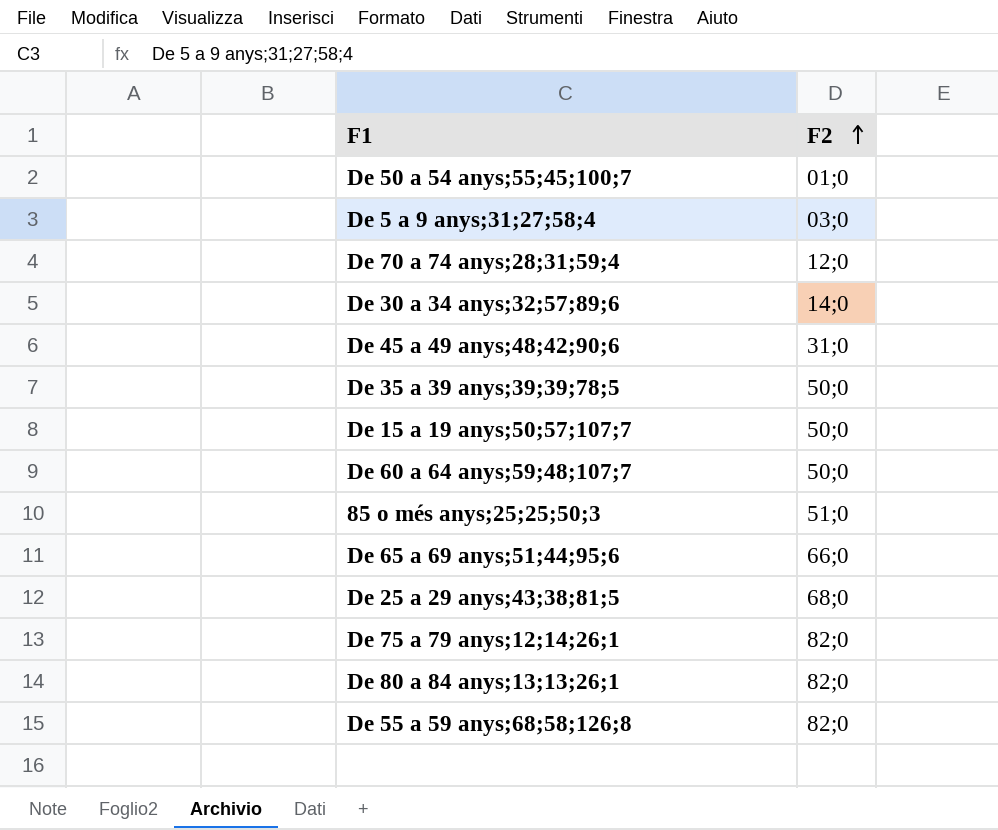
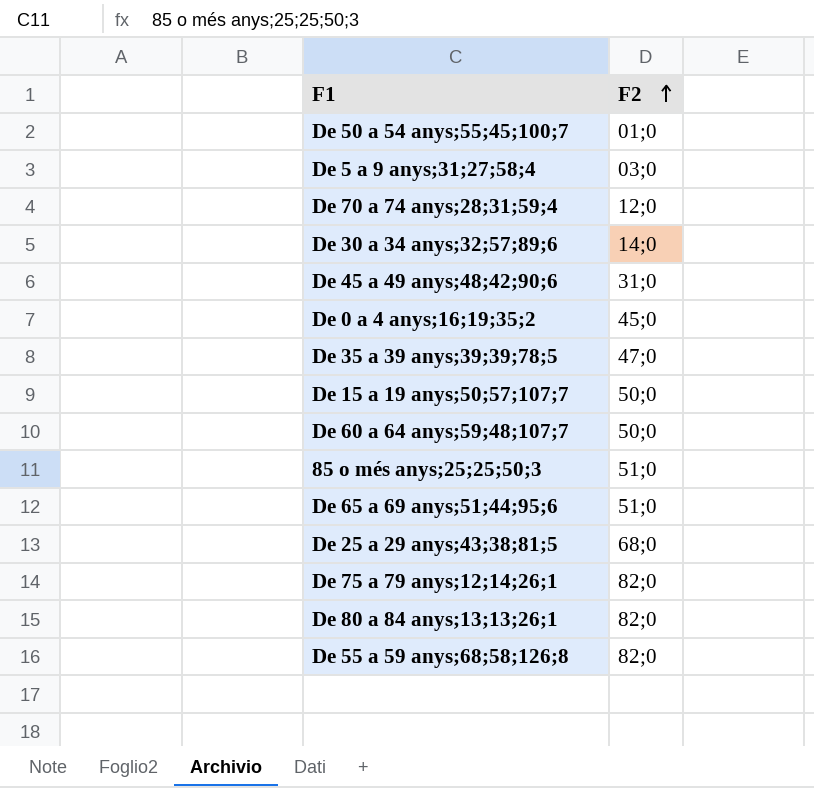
row De 0 a 4 anys;16;19;35;2: none -> 45;0
De 35 a 39 anys;39;39;78;5 | F2: 50;0 -> 47;0
De 65 a 69 anys;51;44;95;6 | F2: 66;0 -> 51;0

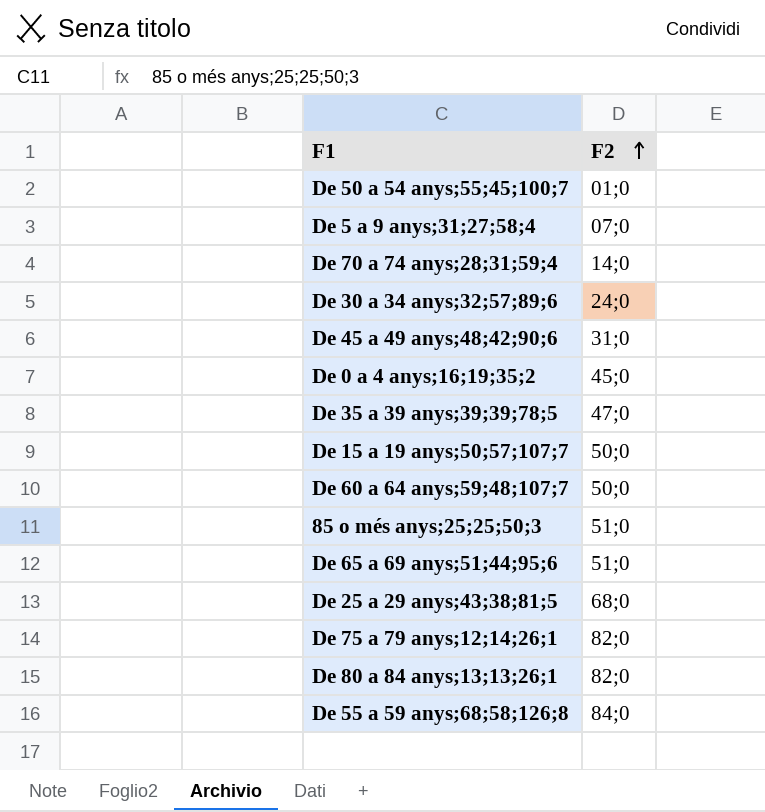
De 5 a 9 anys;31;27;58;4 | F2: 03;0 -> 07;0
De 70 a 74 anys;28;31;59;4 | F2: 12;0 -> 14;0
De 30 a 34 anys;32;57;89;6 | F2: 14;0 -> 24;0
De 55 a 59 anys;68;58;126;8 | F2: 82;0 -> 84;0

